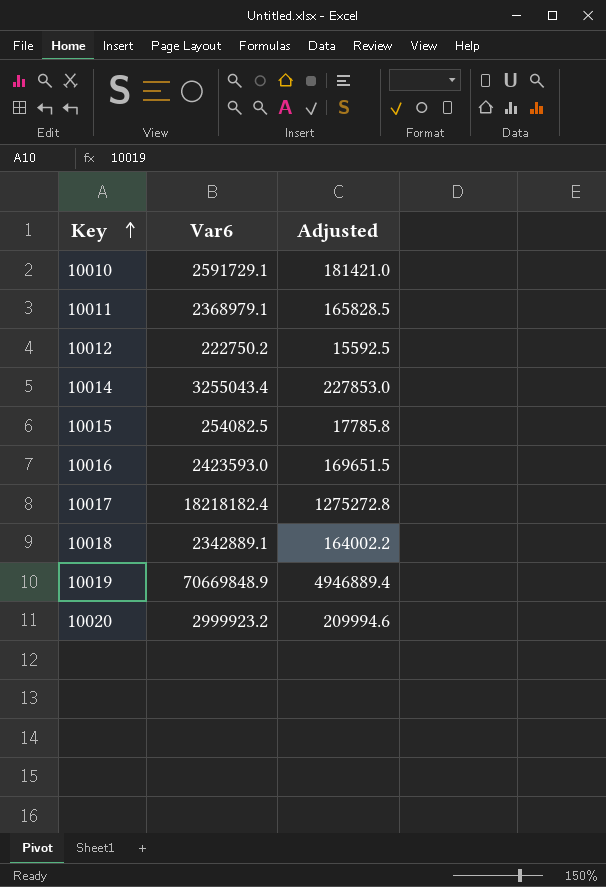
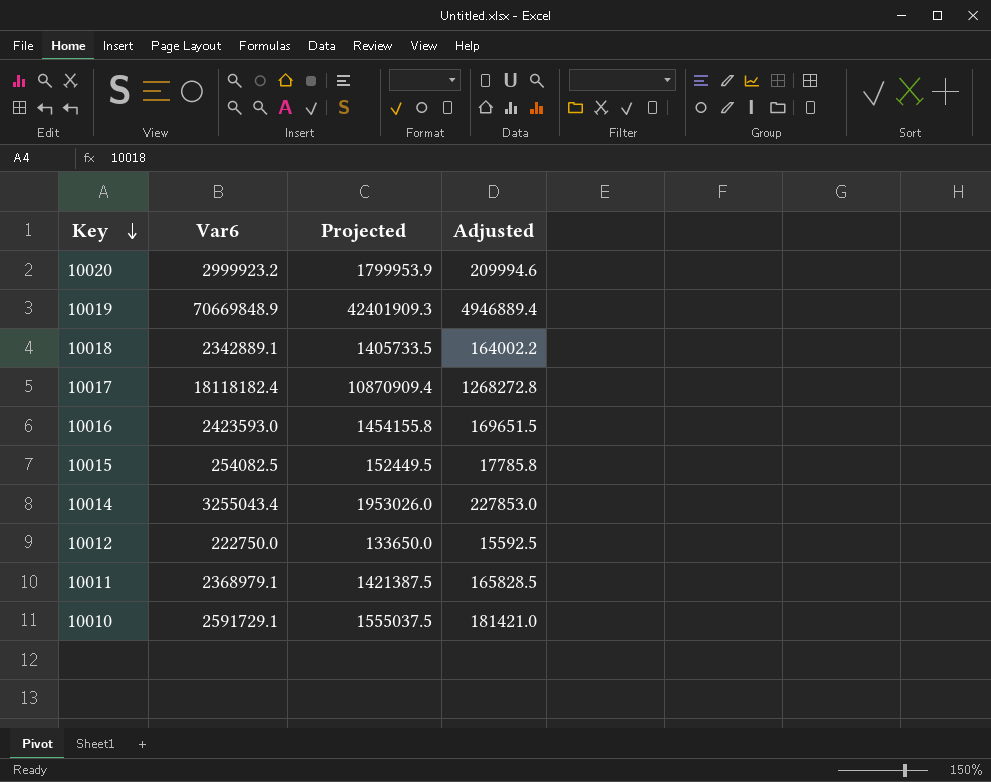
row order: Key ascending -> Key descending
column Projected | formula: none -> [Var6] * 0.6
10017 | Var6: 18218182.4 -> 18118182.4
10017 | Adjusted: 1275272.8 -> 1268272.8
10012 | Var6: 222750.2 -> 222750.0

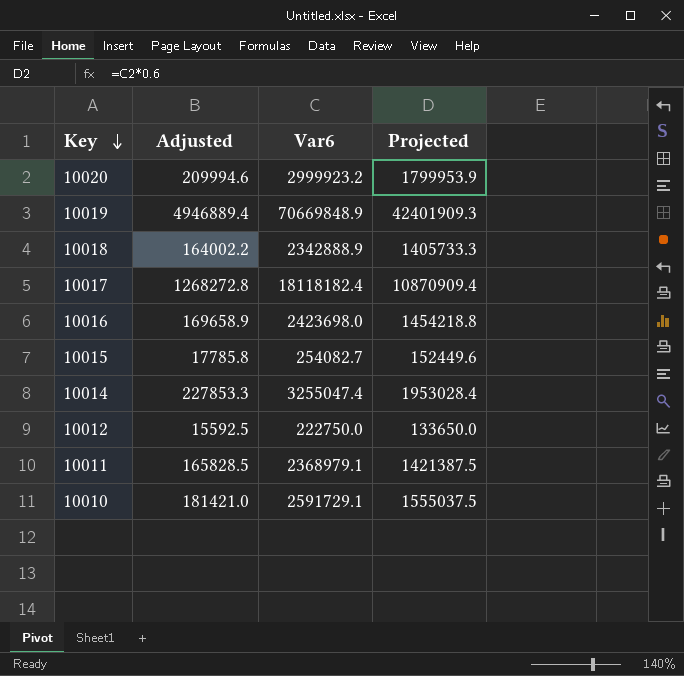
column Adjusted | position: 4 -> 2
10018 | Var6: 2342889.1 -> 2342888.9
10018 | Projected: 1405733.5 -> 1405733.3
10016 | Adjusted: 169651.5 -> 169658.9
10016 | Var6: 2423593.0 -> 2423698.0
10016 | Projected: 1454155.8 -> 1454218.8
10015 | Var6: 254082.5 -> 254082.7
10015 | Projected: 152449.5 -> 152449.6
10014 | Adjusted: 227853.0 -> 227853.3
10014 | Var6: 3255043.4 -> 3255047.4
10014 | Projected: 1953026.0 -> 1953028.4

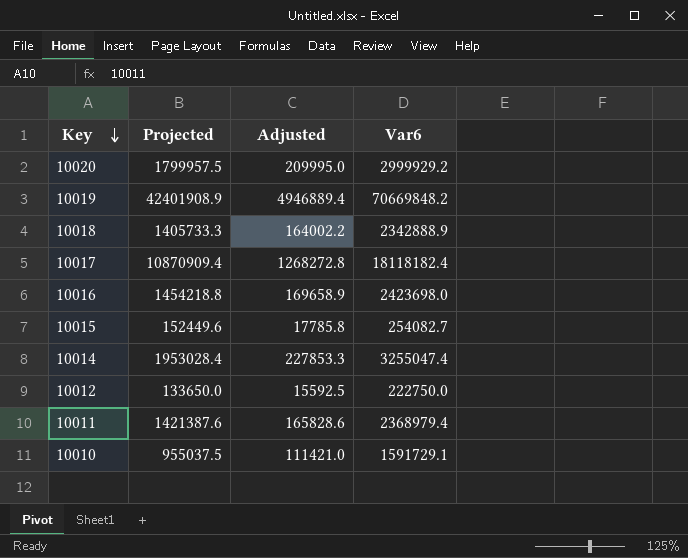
column Projected | position: 4 -> 2
10020 | Projected: 1799953.9 -> 1799957.5
10020 | Adjusted: 209994.6 -> 209995.0
10020 | Var6: 2999923.2 -> 2999929.2
10019 | Projected: 42401909.3 -> 42401908.9
10019 | Var6: 70669848.9 -> 70669848.2
10011 | Projected: 1421387.5 -> 1421387.6
10011 | Adjusted: 165828.5 -> 165828.6
10011 | Var6: 2368979.1 -> 2368979.4
10010 | Projected: 1555037.5 -> 955037.5
10010 | Adjusted: 181421.0 -> 111421.0
10010 | Var6: 2591729.1 -> 1591729.1

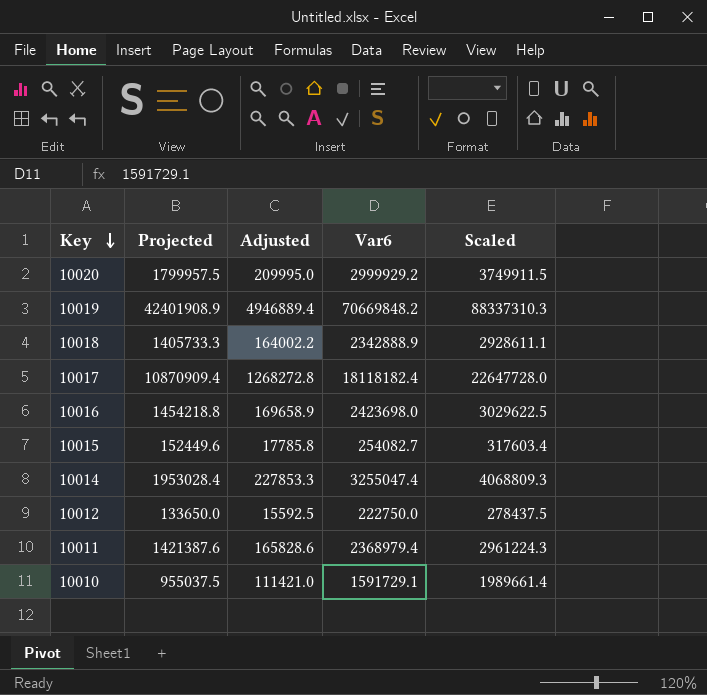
column Scaled | formula: none -> [Var6] * 1.25

